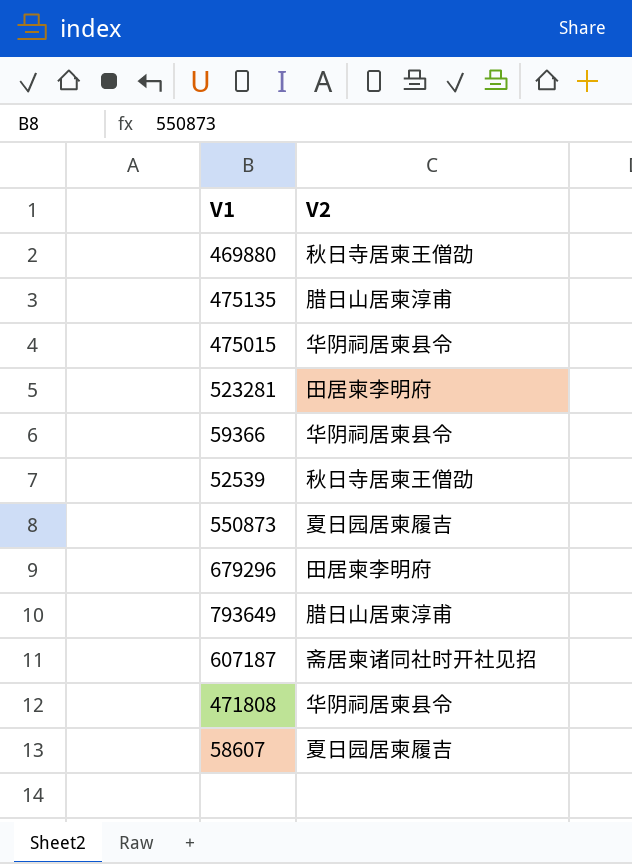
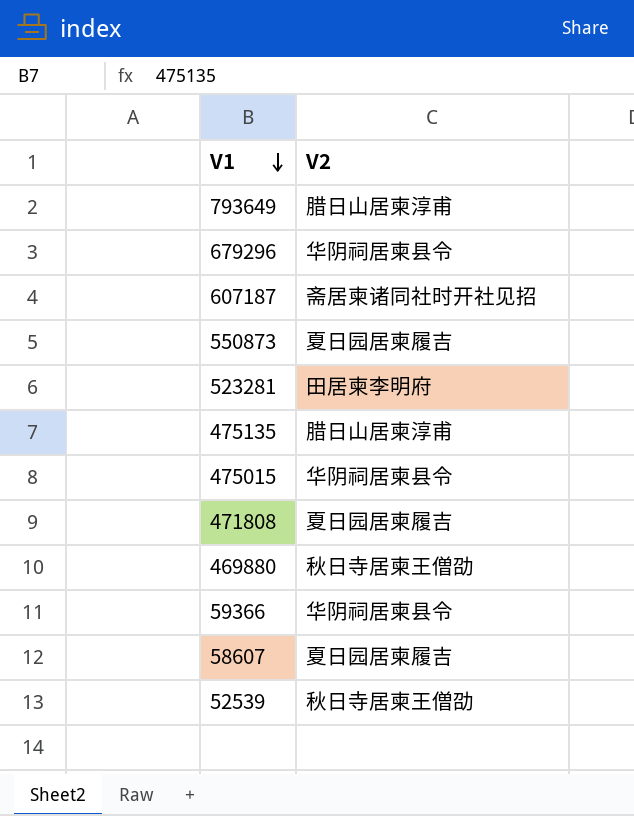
row order: none -> V1 descending
679296 | V2: 田居柬李明府 -> 华阴祠居柬县令
471808 | V2: 华阴祠居柬县令 -> 夏日园居柬履吉

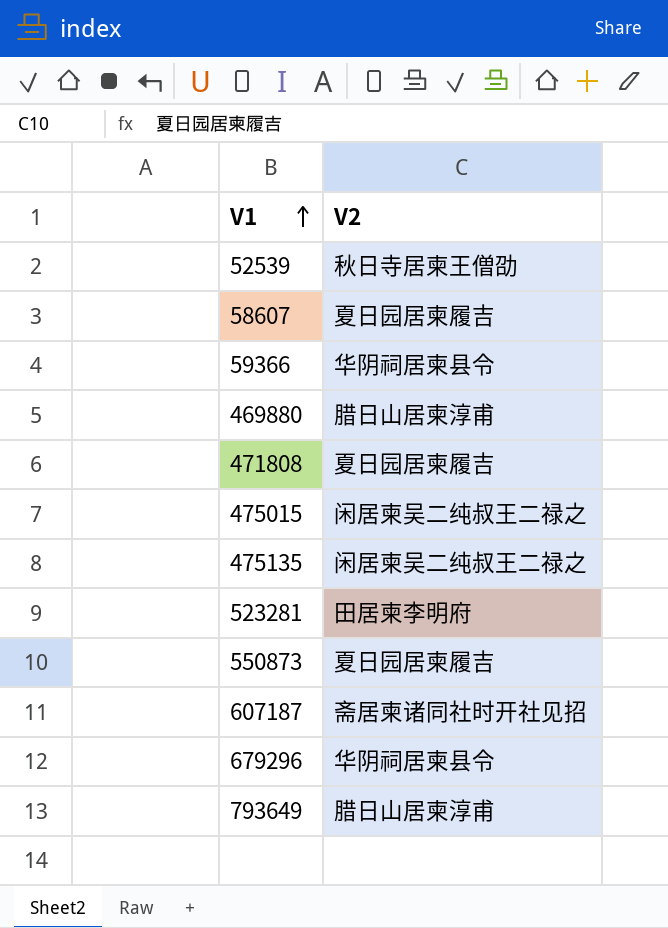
row order: V1 descending -> V1 ascending
469880 | V2: 秋日寺居柬王僧劭 -> 腊日山居柬淳甫
475015 | V2: 华阴祠居柬县令 -> 闲居柬吴二纯叔王二禄之
475135 | V2: 腊日山居柬淳甫 -> 闲居柬吴二纯叔王二禄之

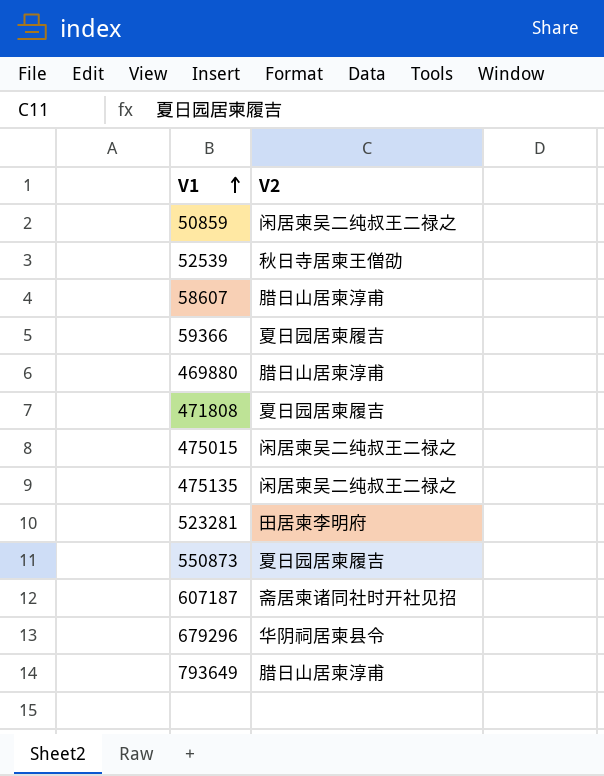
row 50859: none -> 闲居柬吴二纯叔王二禄之
58607 | V2: 夏日园居柬履吉 -> 腊日山居柬淳甫
59366 | V2: 华阴祠居柬县令 -> 夏日园居柬履吉

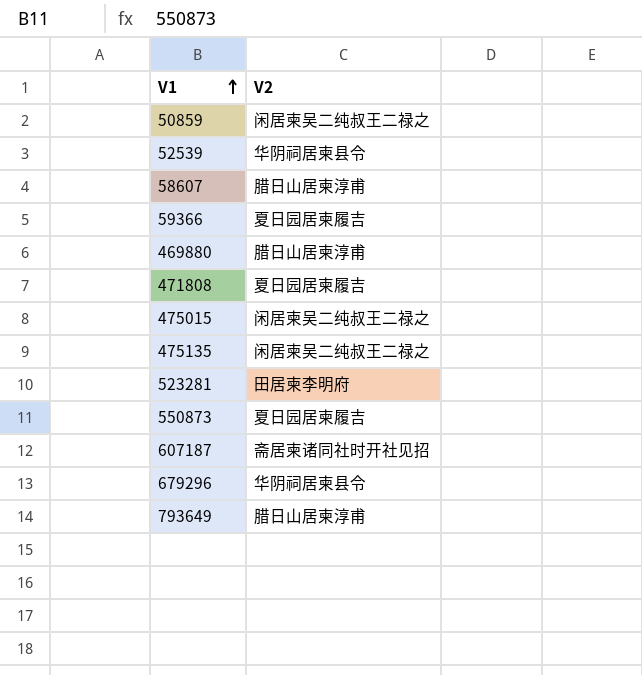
52539 | V2: 秋日寺居柬王僧劭 -> 华阴祠居柬县令

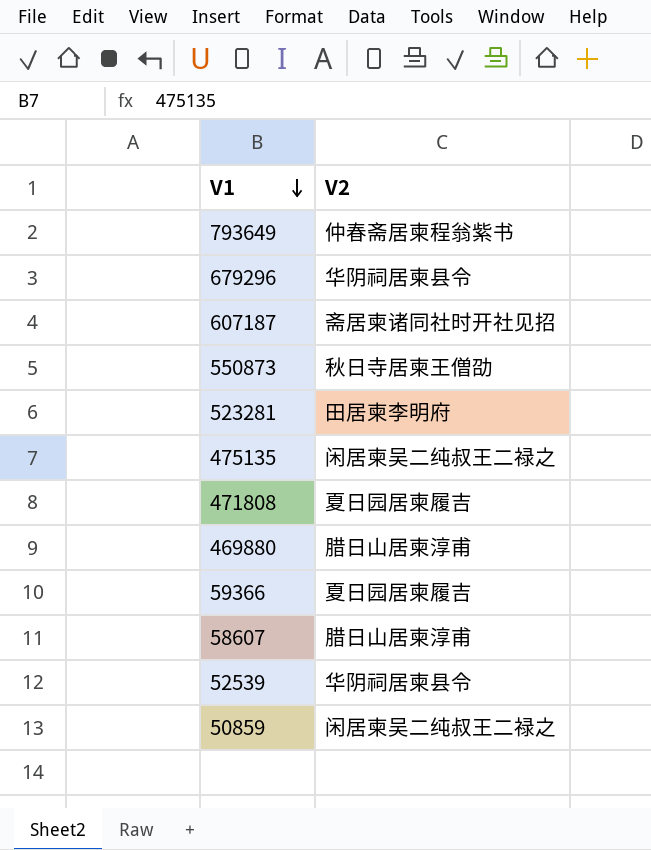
row order: V1 ascending -> V1 descending
row 475015: 闲居柬吴二纯叔王二禄之 -> none
793649 | V2: 腊日山居柬淳甫 -> 仲春斋居柬程翁紫书
550873 | V2: 夏日园居柬履吉 -> 秋日寺居柬王僧劭

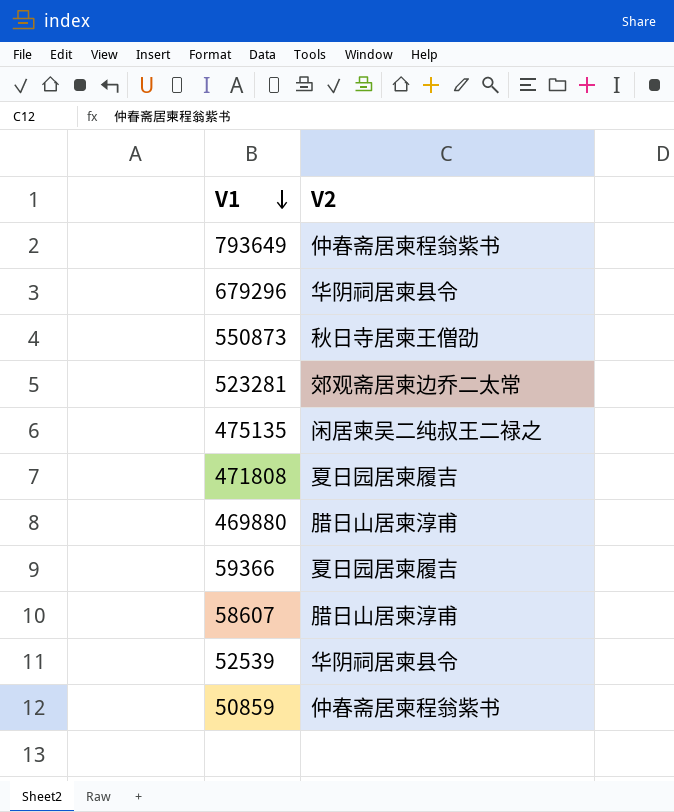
row 607187: 斋居柬诸同社时开社见招 -> none
523281 | V2: 田居柬李明府 -> 郊观斋居柬边乔二太常
50859 | V2: 闲居柬吴二纯叔王二禄之 -> 仲春斋居柬程翁紫书

